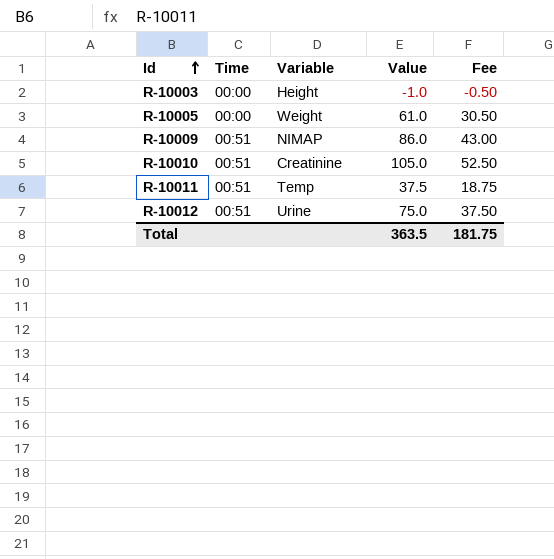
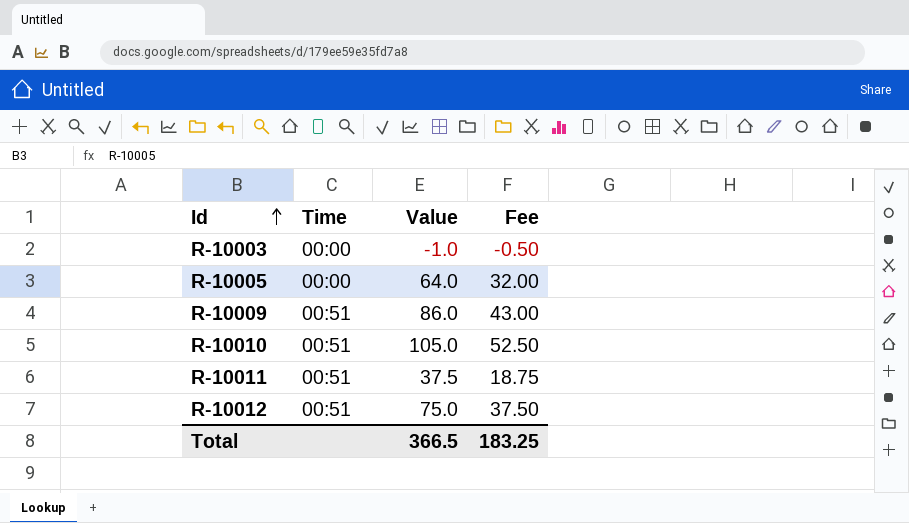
column Variable | position: 3 -> none
R-10005 | Value: 61.0 -> 64.0
R-10005 | Fee: 30.50 -> 32.00
Total | Value: 363.5 -> 366.5
Total | Fee: 181.75 -> 183.25

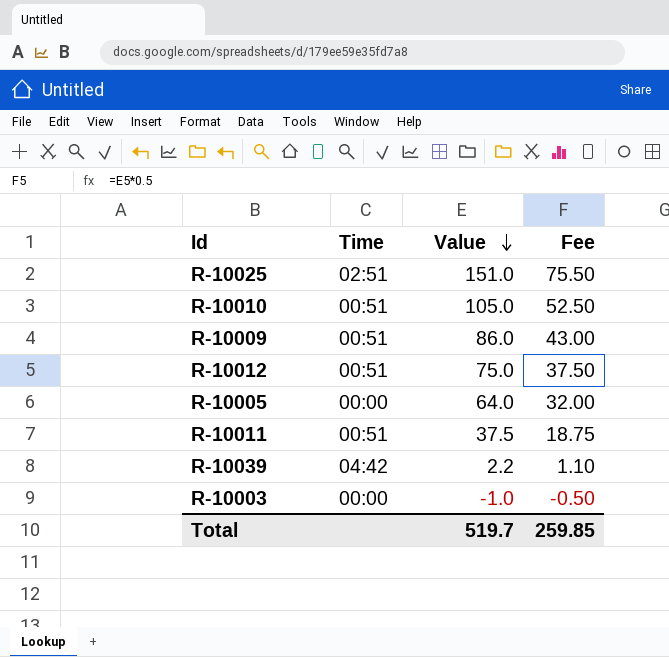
row order: Id ascending -> Value descending
row R-10025: none -> 02:51 | 151.0 | 75.50
row R-10039: none -> 04:42 | 2.2 | 1.10
Total | Value: 366.5 -> 519.7
Total | Fee: 183.25 -> 259.85

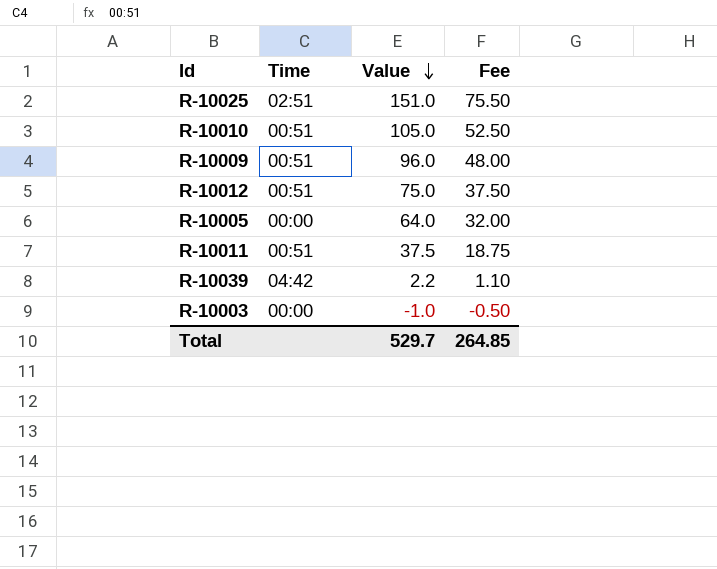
R-10009 | Value: 86.0 -> 96.0
R-10009 | Fee: 43.00 -> 48.00
Total | Value: 519.7 -> 529.7
Total | Fee: 259.85 -> 264.85

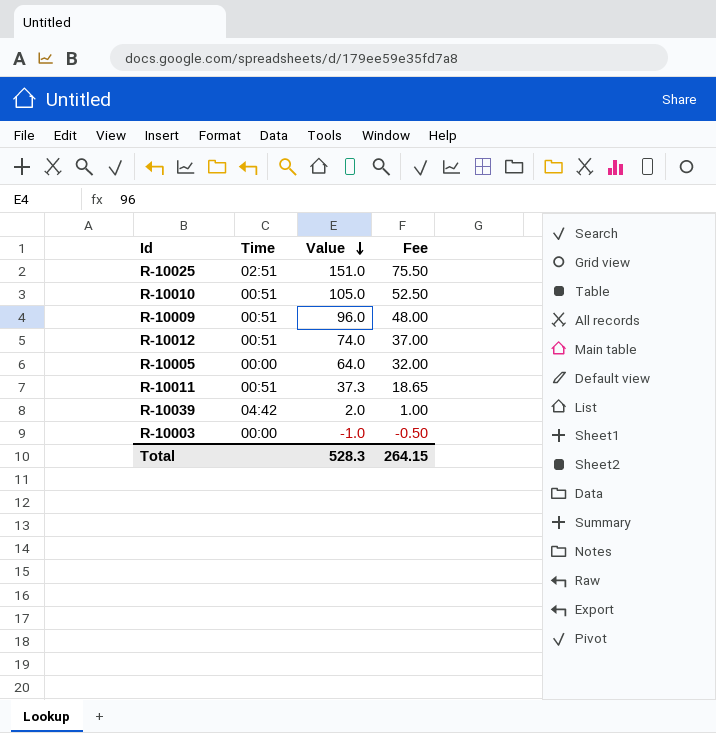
R-10012 | Value: 75.0 -> 74.0
R-10012 | Fee: 37.50 -> 37.00
R-10011 | Value: 37.5 -> 37.3
R-10011 | Fee: 18.75 -> 18.65
R-10039 | Value: 2.2 -> 2.0
R-10039 | Fee: 1.10 -> 1.00
Total | Value: 529.7 -> 528.3
Total | Fee: 264.85 -> 264.15

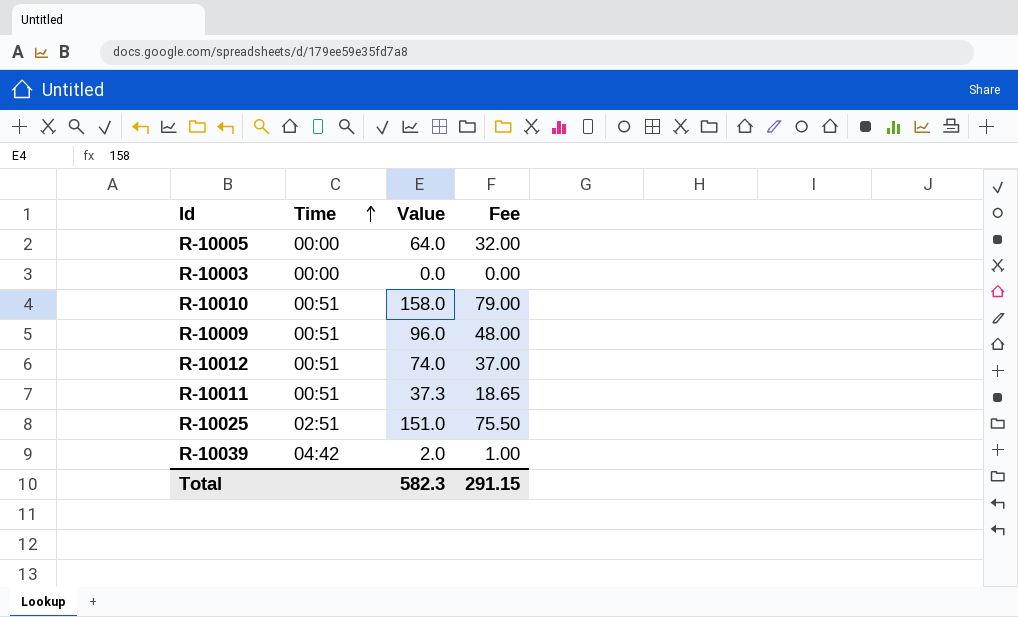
row order: Value descending -> Time ascending
R-10003 | Value: -1.0 -> 0.0
R-10003 | Fee: -0.50 -> 0.00
R-10010 | Value: 105.0 -> 158.0
R-10010 | Fee: 52.50 -> 79.00
Total | Value: 528.3 -> 582.3
Total | Fee: 264.15 -> 291.15

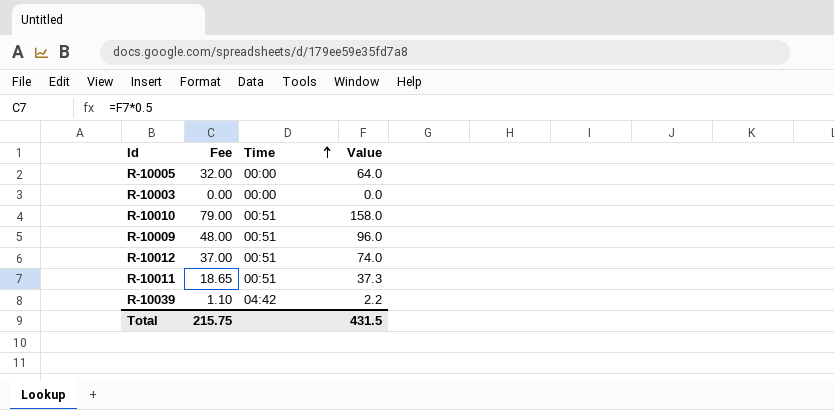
column Fee | position: 4 -> 2
row R-10025: 02:51 | 151.0 | 75.50 -> none
R-10039 | Fee: 1.00 -> 1.10
R-10039 | Value: 2.0 -> 2.2
Total | Fee: 291.15 -> 215.75
Total | Value: 582.3 -> 431.5

